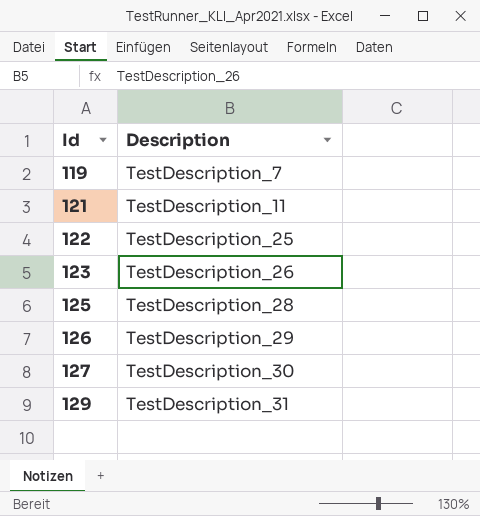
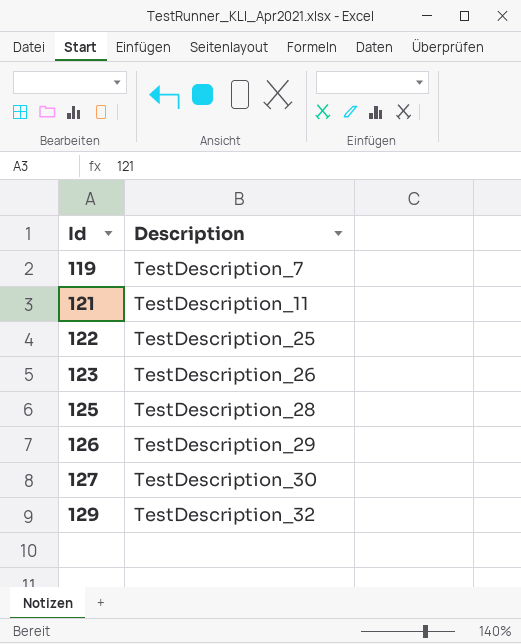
129 | Description: TestDescription_31 -> TestDescription_32

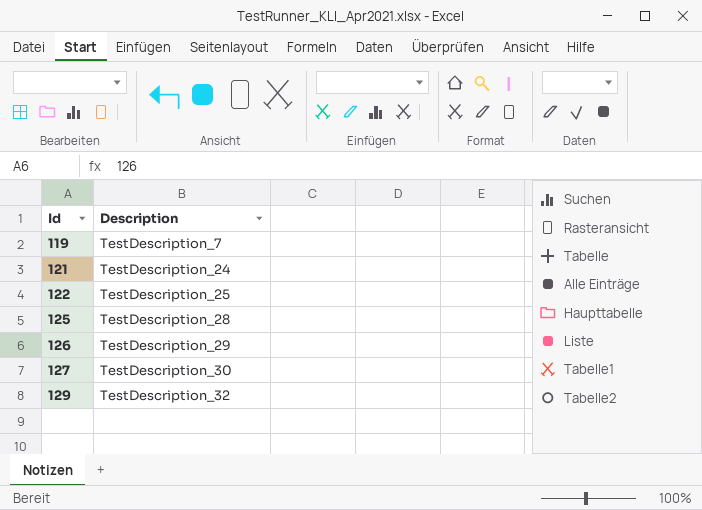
row 123: TestDescription_26 -> none
121 | Description: TestDescription_11 -> TestDescription_24

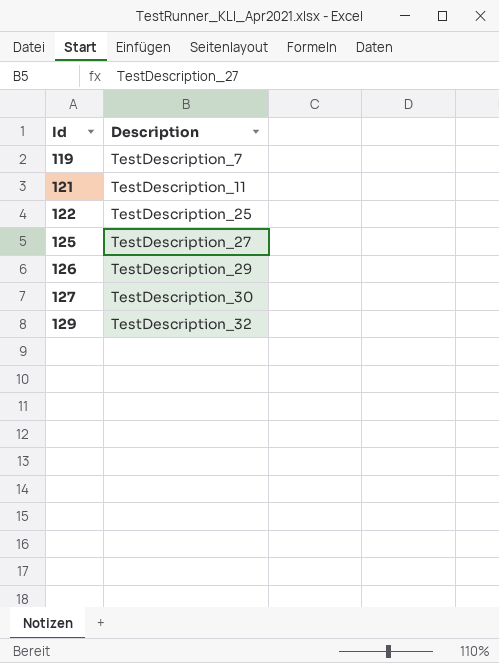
121 | Description: TestDescription_24 -> TestDescription_11
125 | Description: TestDescription_28 -> TestDescription_27

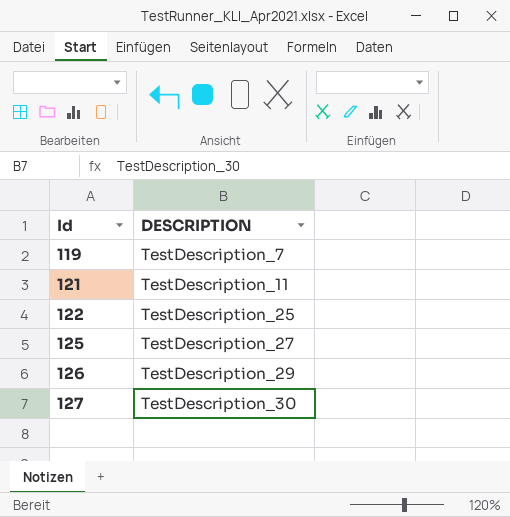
column name: Description -> DESCRIPTION
row 129: TestDescription_32 -> none

